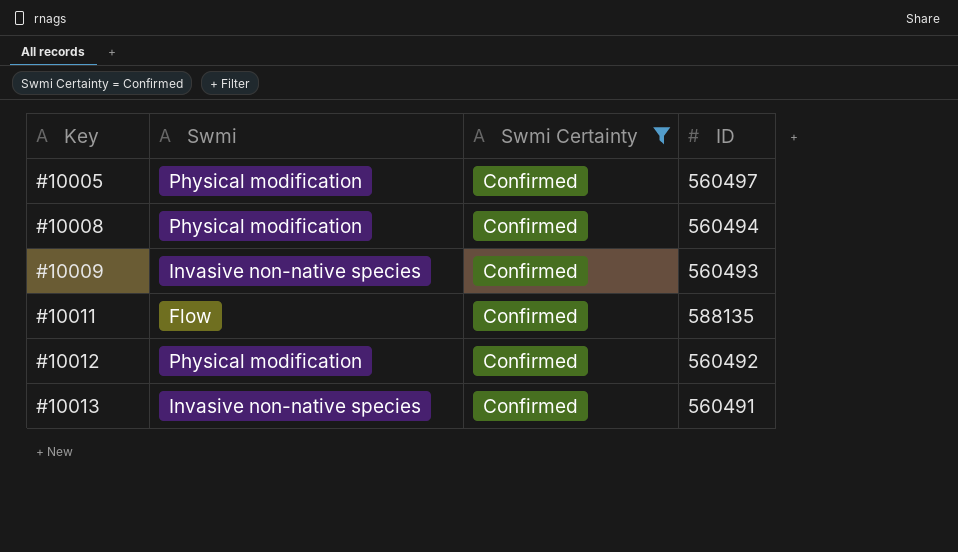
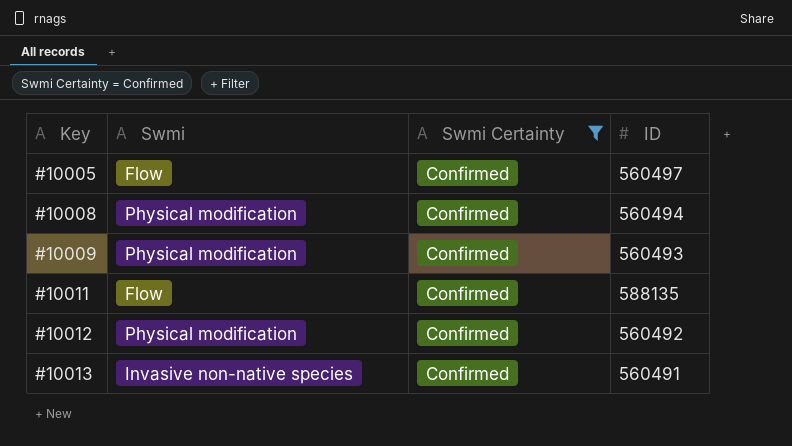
#10005 | Swmi: Physical modification -> Flow
#10009 | Swmi: Invasive non-native species -> Physical modification

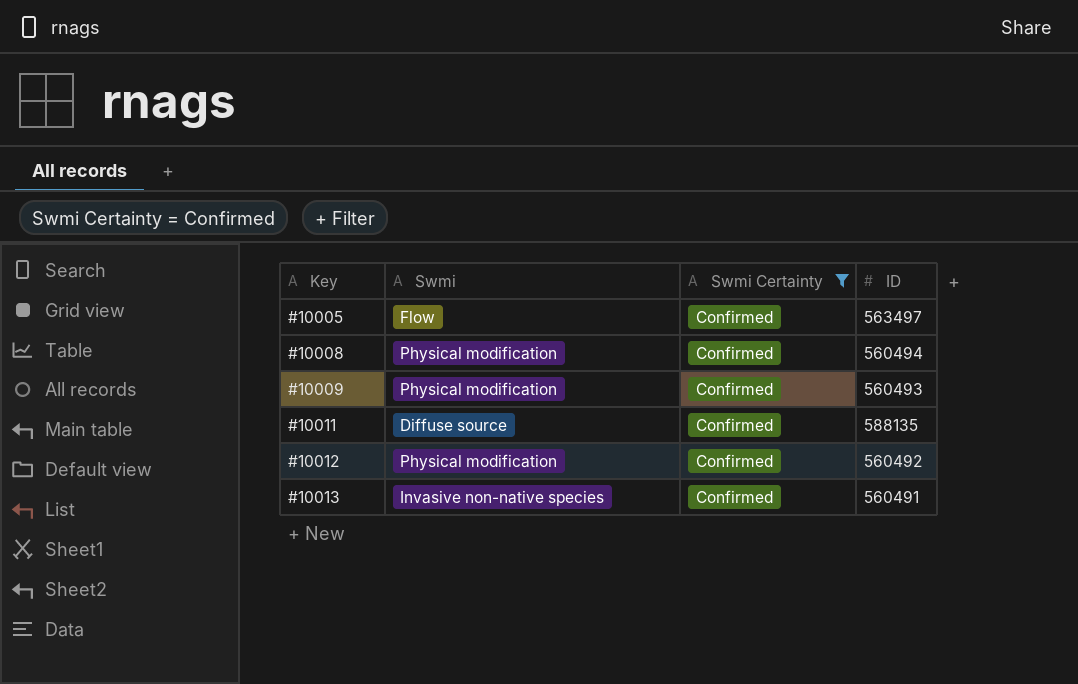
#10005 | ID: 560497 -> 563497
#10011 | Swmi: Flow -> Diffuse source

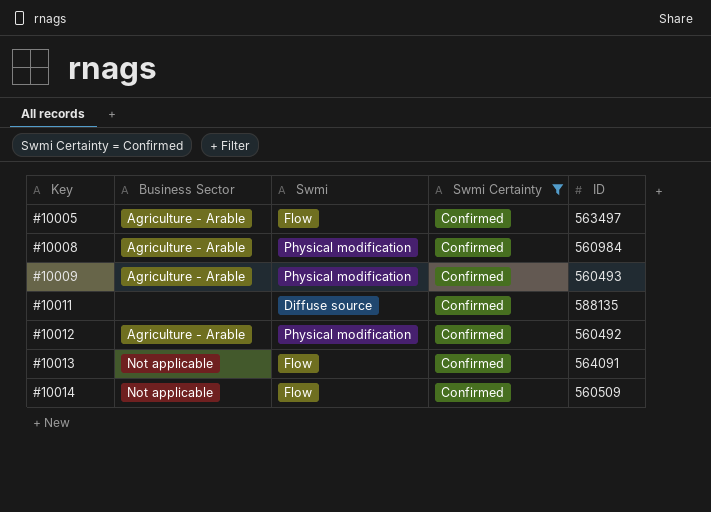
column Business Sector | position: none -> 2
#10008 | ID: 560494 -> 560984
#10013 | Swmi: Invasive non-native species -> Flow
#10013 | ID: 560491 -> 564091
row #10014: none -> Not applicable | Flow | Confirmed | 560509

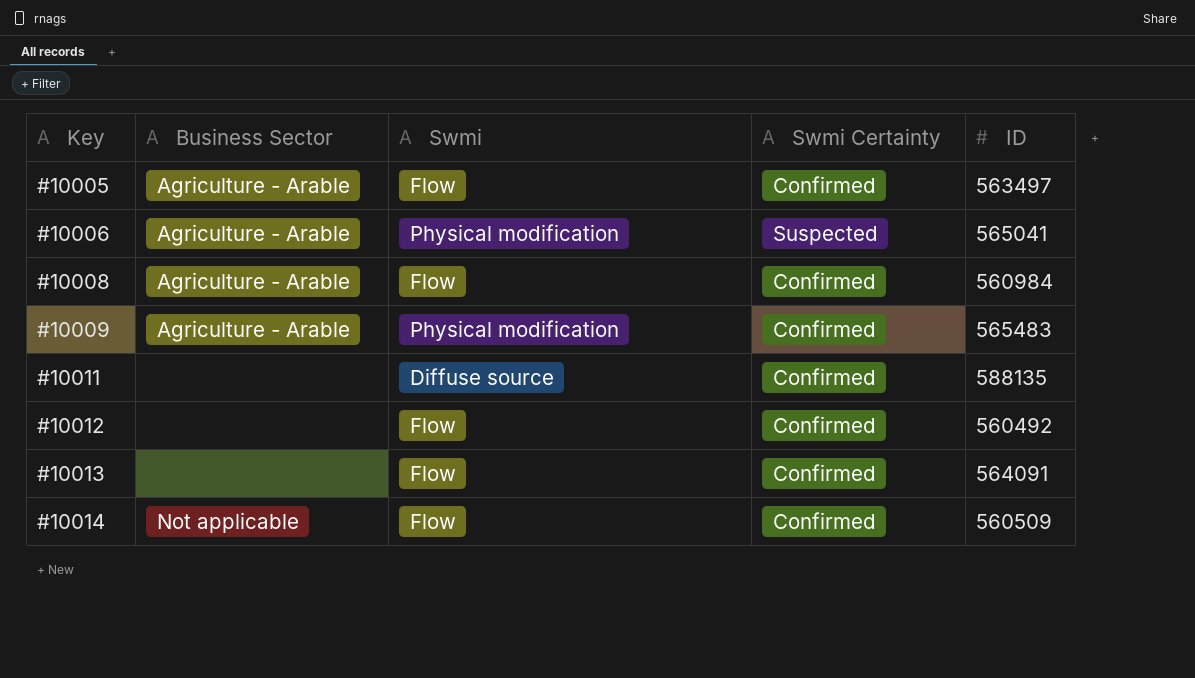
filter: Swmi Certainty = Confirmed -> none
#10008 | Swmi: Physical modification -> Flow
#10009 | ID: 560493 -> 565483
#10012 | Business Sector: Agriculture - Arable -> none
#10012 | Swmi: Physical modification -> Flow
#10013 | Business Sector: Not applicable -> none

